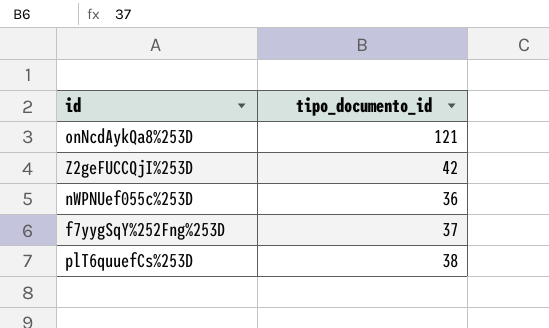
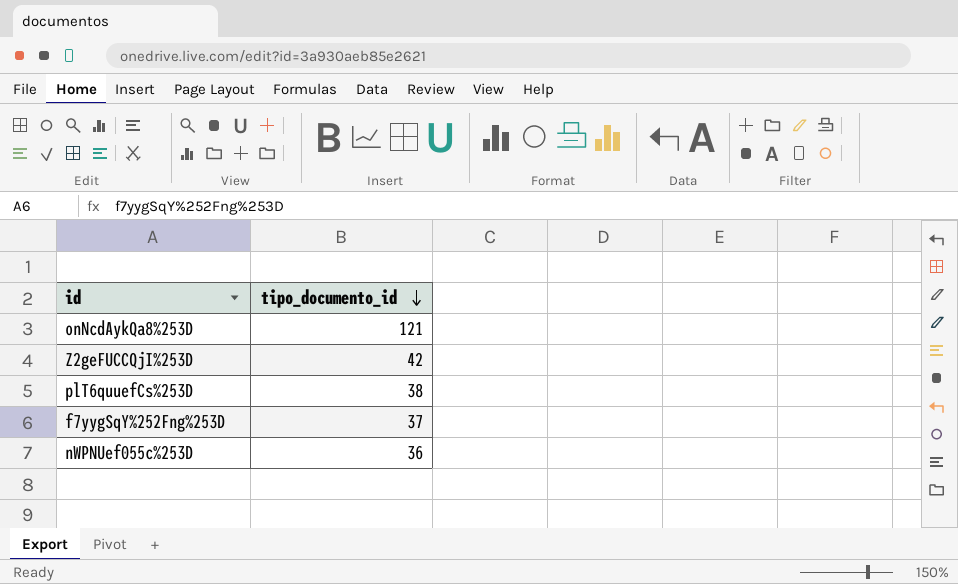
row order: none -> tipo_documento_id descending

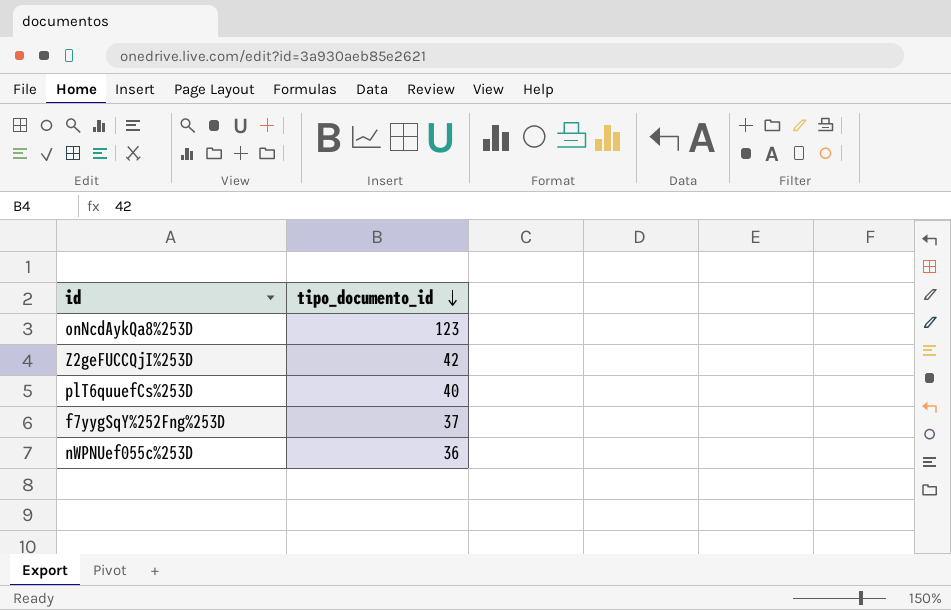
onNcdAykQa8%253D | tipo_documento_id: 121 -> 123
plT6quuefCs%253D | tipo_documento_id: 38 -> 40

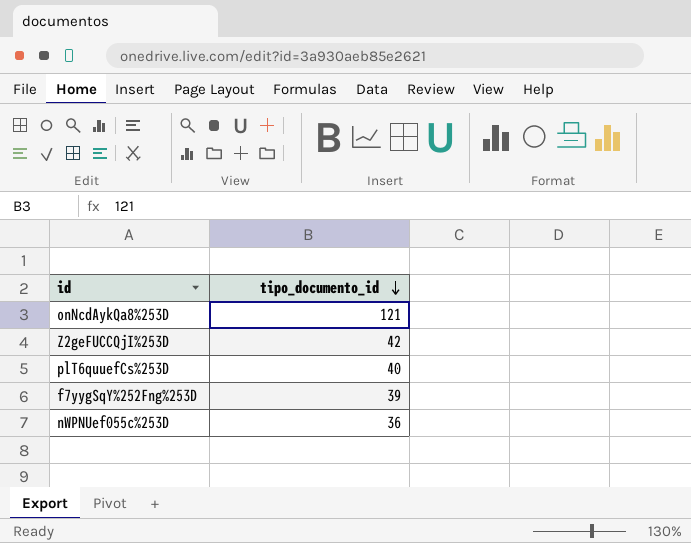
onNcdAykQa8%253D | tipo_documento_id: 123 -> 121
f7yygSqY%252Fng%253D | tipo_documento_id: 37 -> 39

